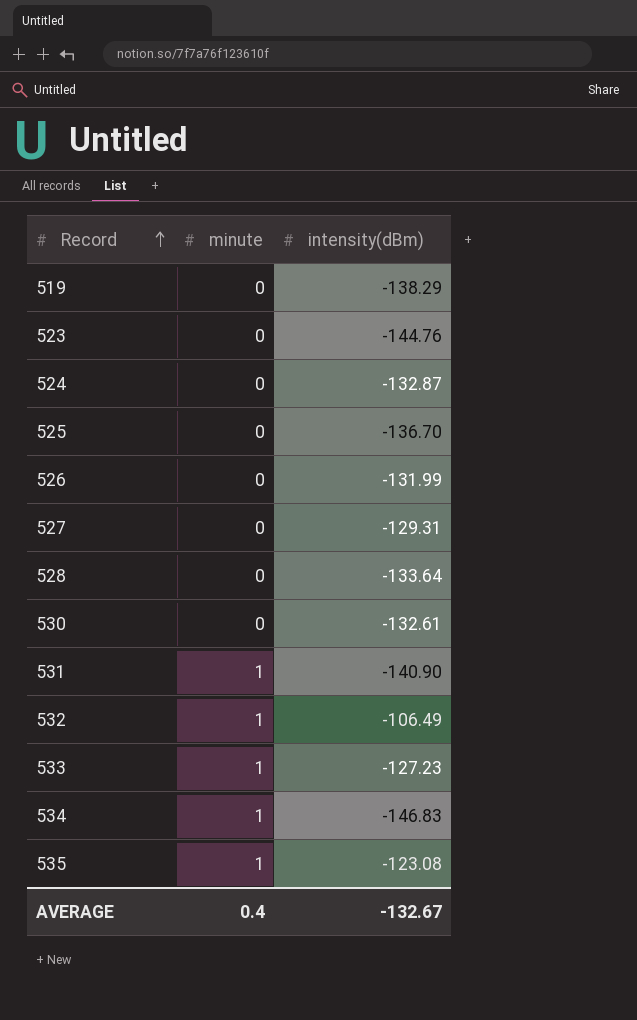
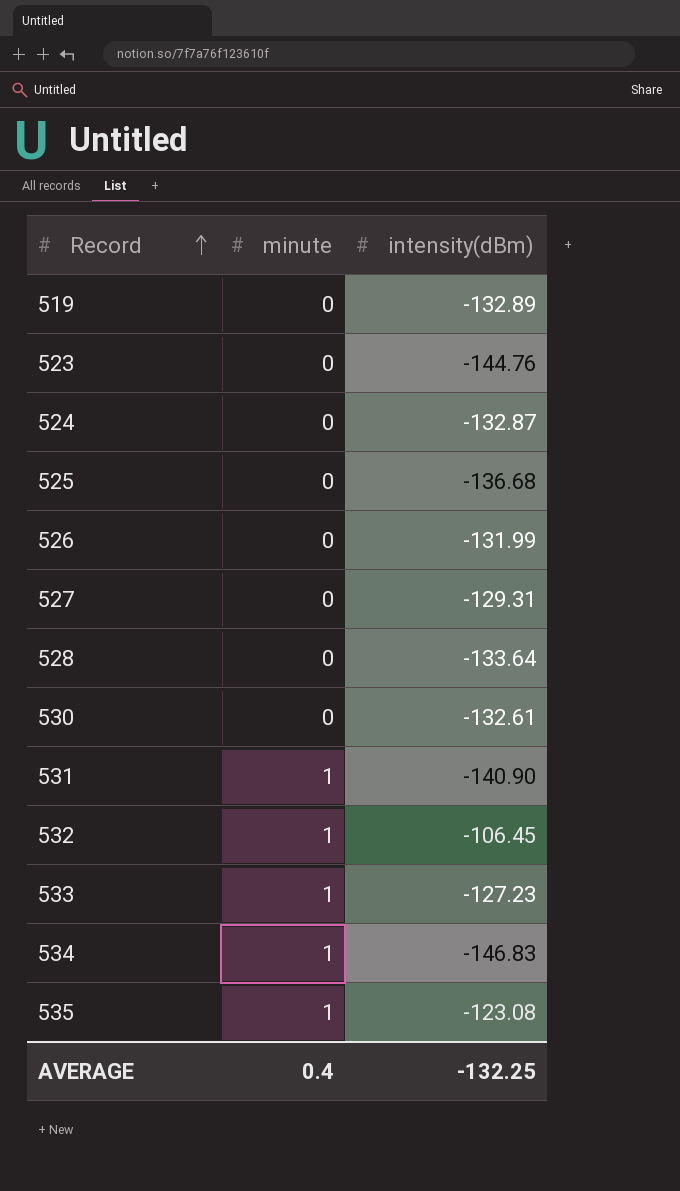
519 | intensity(dBm): -138.29 -> -132.89
525 | intensity(dBm): -136.70 -> -136.68
532 | intensity(dBm): -106.49 -> -106.45
AVERAGE | intensity(dBm): -132.67 -> -132.25

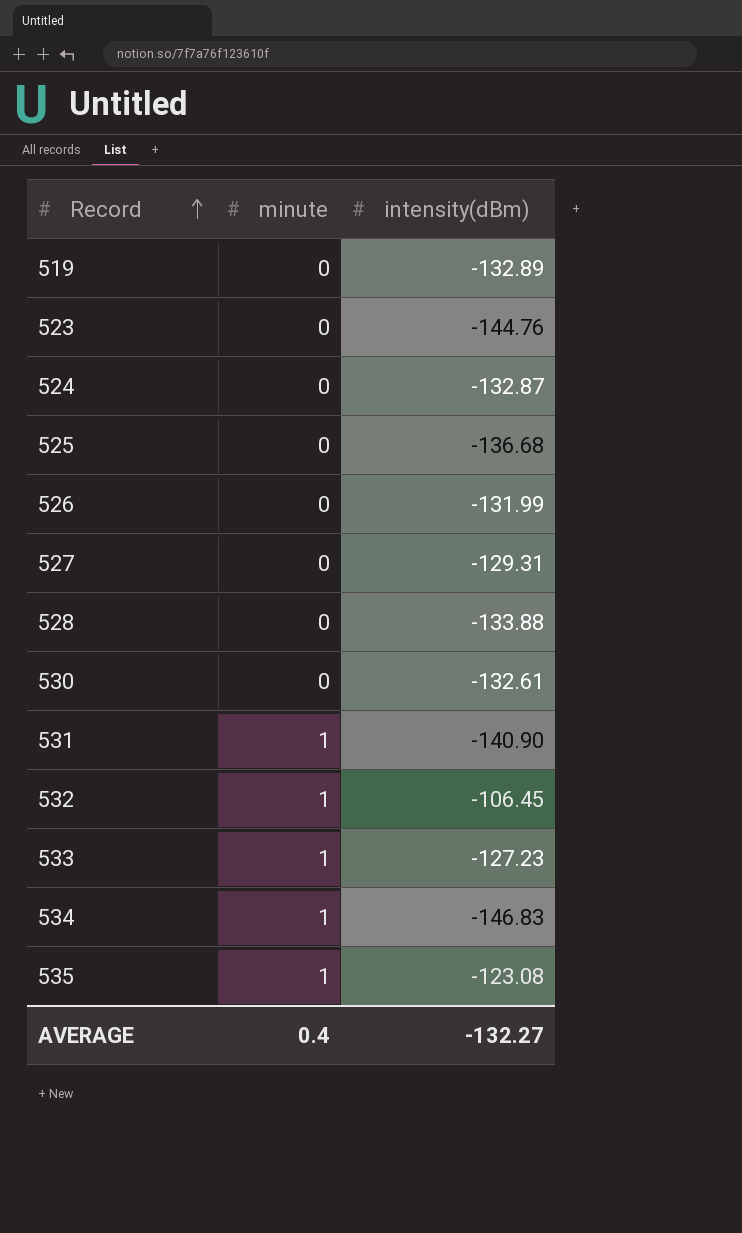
528 | intensity(dBm): -133.64 -> -133.88
AVERAGE | intensity(dBm): -132.25 -> -132.27

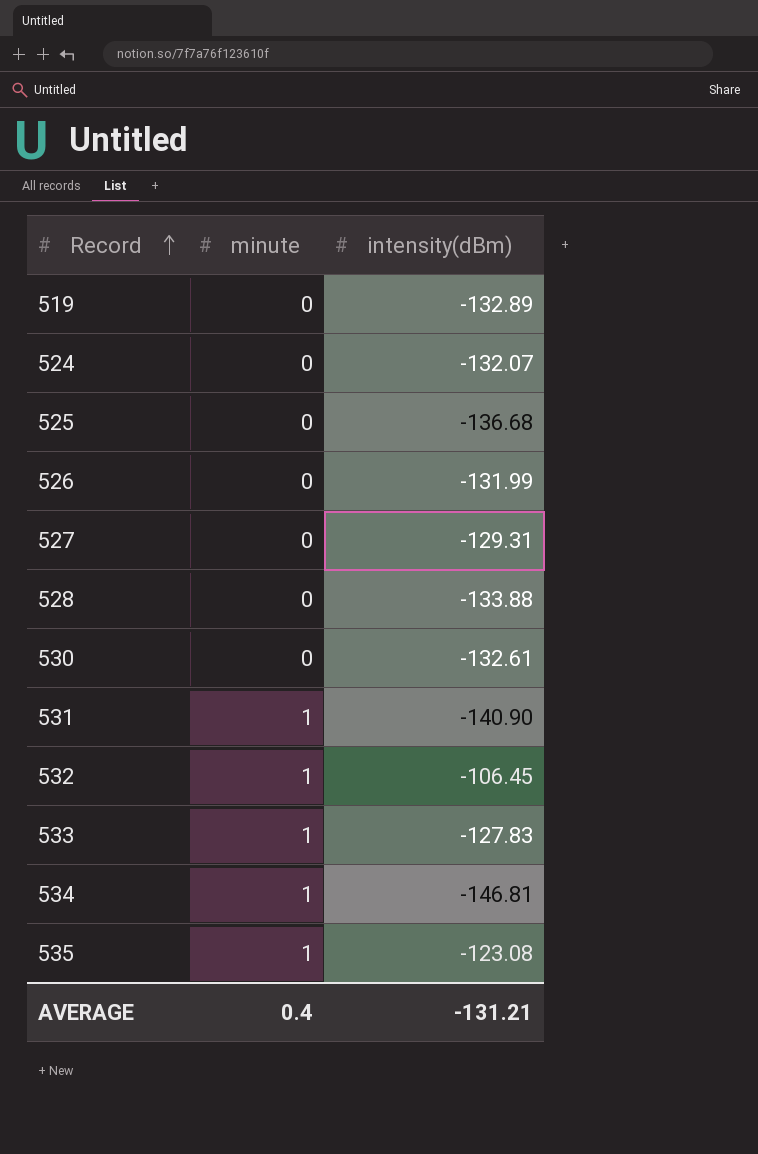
row 523: 0 | -144.76 -> none
524 | intensity(dBm): -132.87 -> -132.07
533 | intensity(dBm): -127.23 -> -127.83
534 | intensity(dBm): -146.83 -> -146.81
AVERAGE | intensity(dBm): -132.27 -> -131.21

